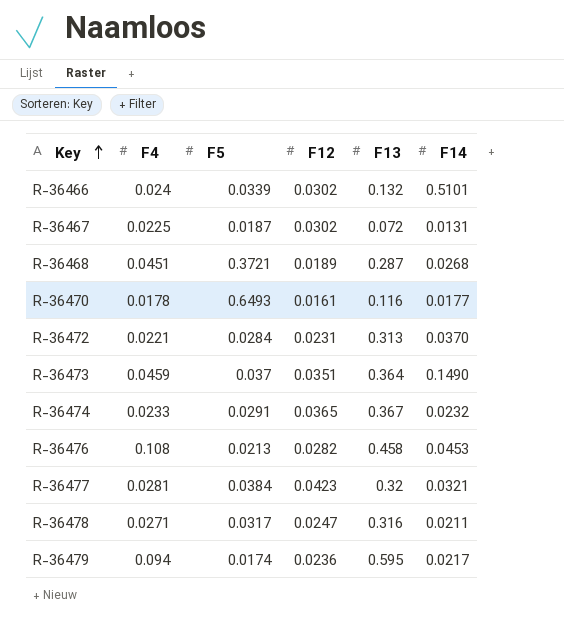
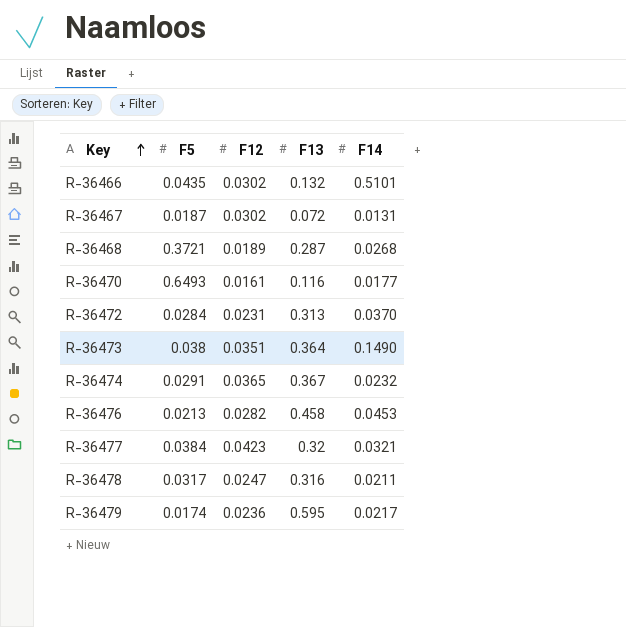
column F4 | position: 2 -> none
R-36466 | F5: 0.0339 -> 0.0435
R-36473 | F5: 0.037 -> 0.038

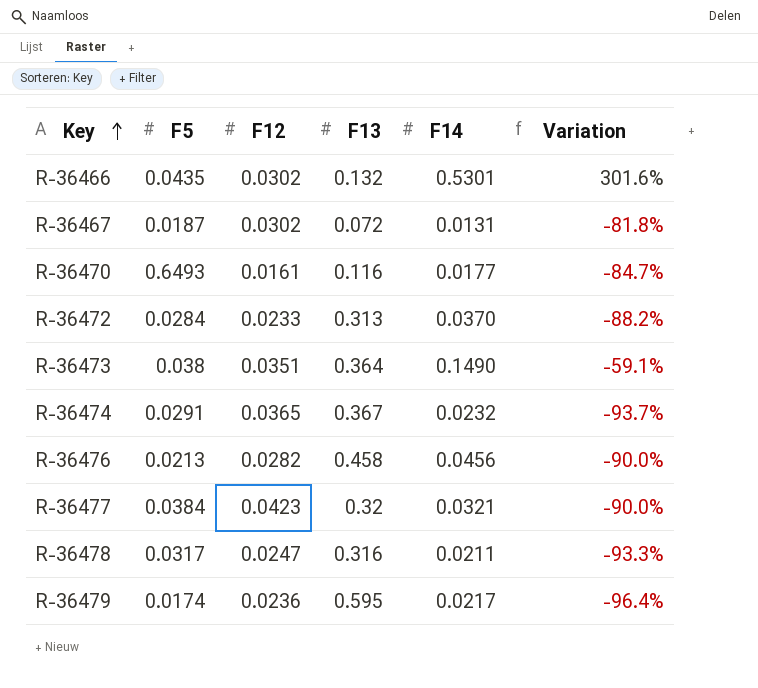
column Variation | formula: none -> ([F14] - [F13]) / [F13]
row R-36468: 0.3721 | 0.0189 | 0.287 | 0.0268 -> none
R-36466 | F14: 0.5101 -> 0.5301
R-36472 | F12: 0.0231 -> 0.0233
R-36476 | F14: 0.0453 -> 0.0456

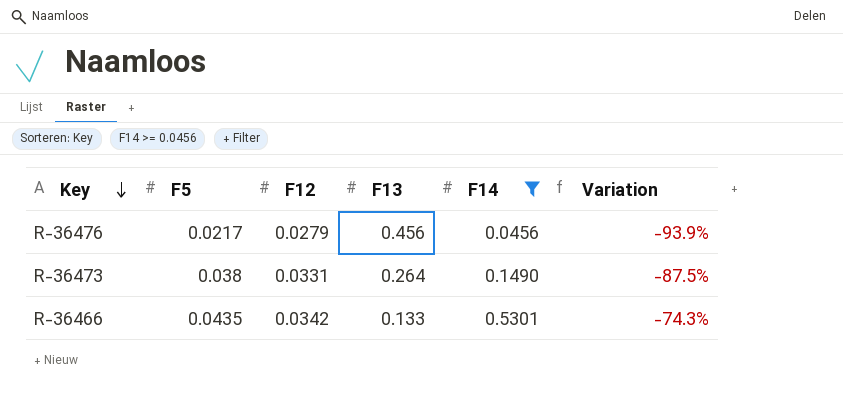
filter: none -> F14 >= 0.0456
row order: Key ascending -> Key descending
column Variation | formula: ([F14] - [F13]) / [F13] -> ([F12] - [F13]) / [F13]
R-36476 | F5: 0.0213 -> 0.0217
R-36476 | F12: 0.0282 -> 0.0279
R-36476 | F13: 0.458 -> 0.456
R-36473 | F12: 0.0351 -> 0.0331
R-36473 | F13: 0.364 -> 0.264
R-36466 | F12: 0.0302 -> 0.0342
R-36466 | F13: 0.132 -> 0.133

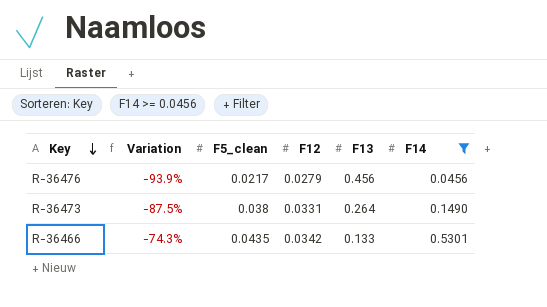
column Variation | position: 6 -> 2
column name: F5 -> F5_clean

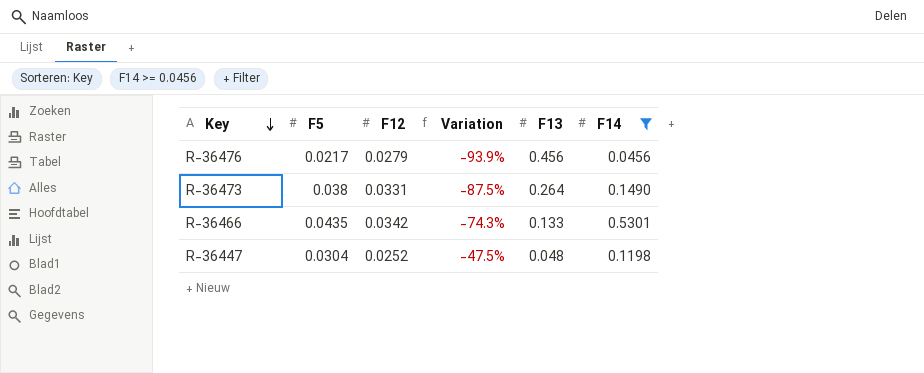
column name: F5_clean -> F5
column Variation | position: 2 -> 4
row R-36447: none -> 0.0304 | 0.0252 | -47.5% | 0.048 | 0.1198

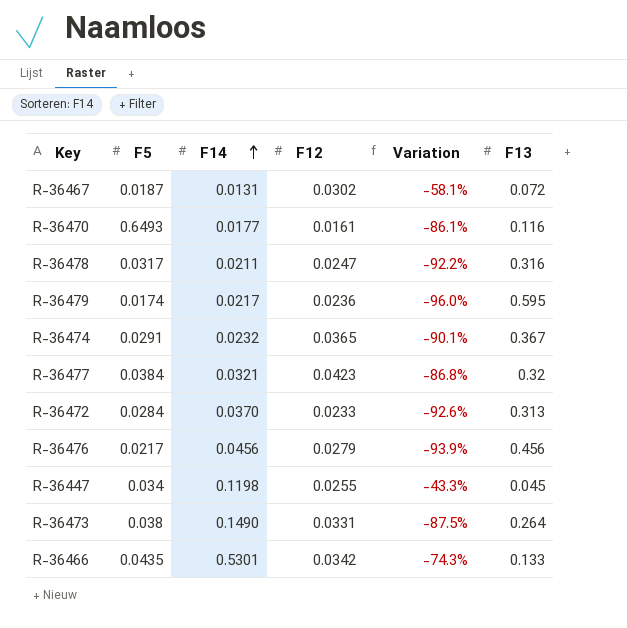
filter: F14 >= 0.0456 -> none
row order: Key descending -> F14 ascending
column F14 | position: 6 -> 3
R-36447 | F5: 0.0304 -> 0.034
R-36447 | F12: 0.0252 -> 0.0255
R-36447 | Variation: -47.5% -> -43.3%
R-36447 | F13: 0.048 -> 0.045

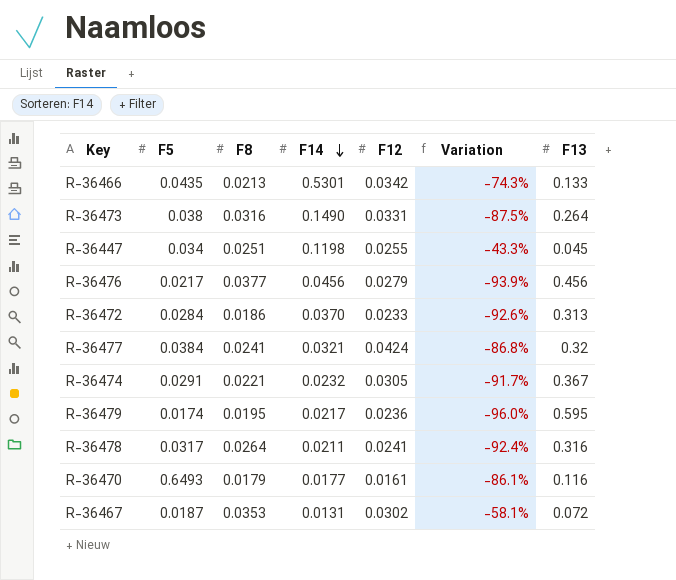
row order: F14 ascending -> F14 descending
column F8 | position: none -> 3
R-36477 | F12: 0.0423 -> 0.0424
R-36474 | F12: 0.0365 -> 0.0305
R-36474 | Variation: -90.1% -> -91.7%
R-36478 | F12: 0.0247 -> 0.0241
R-36478 | Variation: -92.2% -> -92.4%

